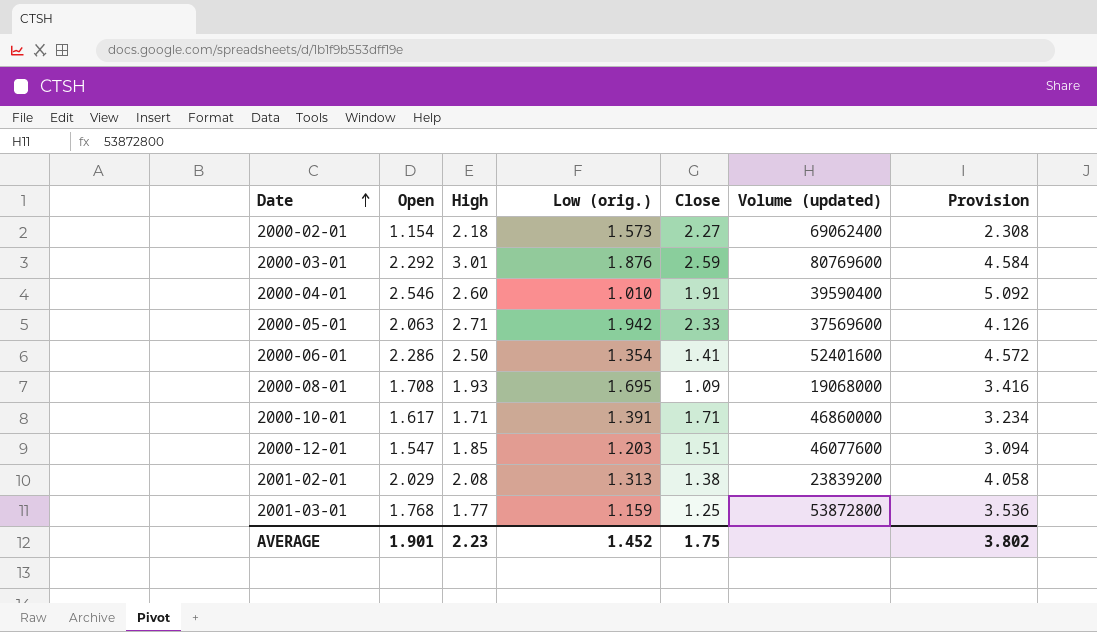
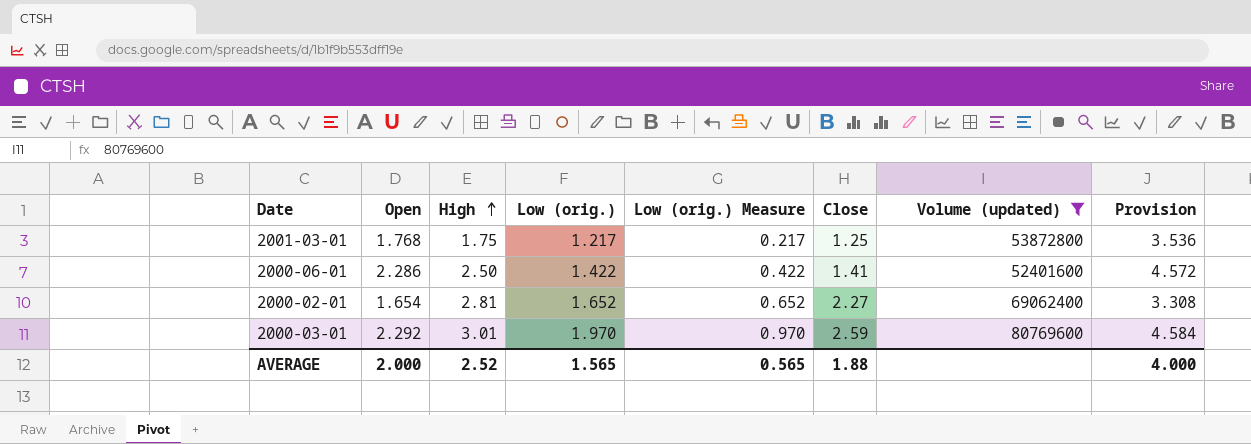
filter: none -> Volume (updated) >= 52401600
row order: Date ascending -> High ascending
column Low (orig.) Measure | formula: none -> [Low (orig.)] - 1
2001-03-01 | High: 1.77 -> 1.75
2001-03-01 | Low (orig.): 1.159 -> 1.217
2000-06-01 | Low (orig.): 1.354 -> 1.422
2000-02-01 | Open: 1.154 -> 1.654
2000-02-01 | High: 2.18 -> 2.81
2000-02-01 | Low (orig.): 1.573 -> 1.652
2000-02-01 | Provision: 2.308 -> 3.308
2000-03-01 | Low (orig.): 1.876 -> 1.970
AVERAGE | Open: 1.901 -> 2.000
AVERAGE | High: 2.23 -> 2.52
AVERAGE | Low (orig.): 1.452 -> 1.565
AVERAGE | Close: 1.75 -> 1.88
AVERAGE | Provision: 3.802 -> 4.000

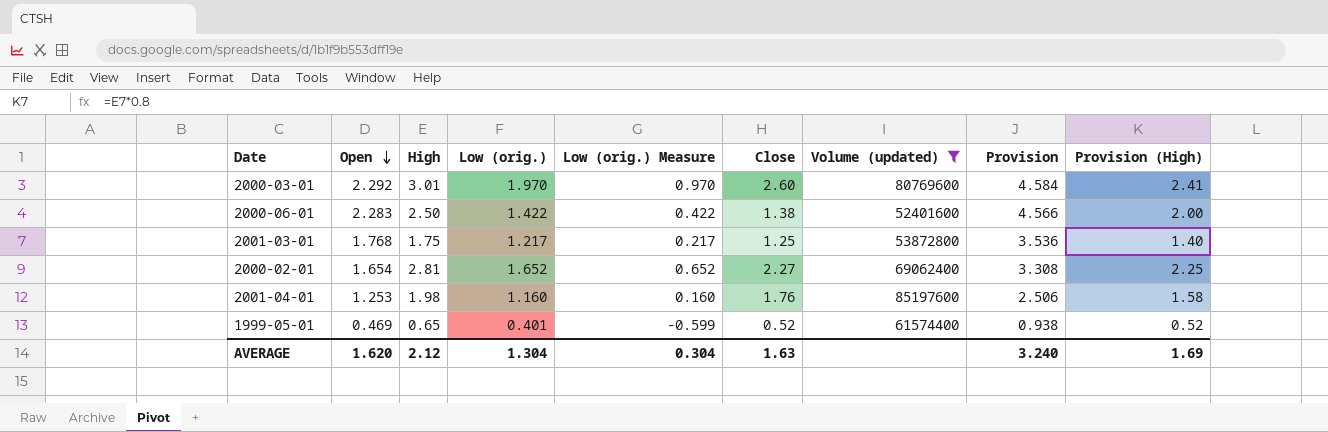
row order: High ascending -> Open descending
column Provision (High) | formula: none -> [High] * 0.8
2000-03-01 | Close: 2.59 -> 2.60
2000-06-01 | Open: 2.286 -> 2.283
2000-06-01 | Close: 1.41 -> 1.38
2000-06-01 | Provision: 4.572 -> 4.566
row 2001-04-01: none -> 1.253 | 1.98 | 1.160 | 0.160 | 1.76 | 85197600 | 2.506 | 1.58
row 1999-05-01: none -> 0.469 | 0.65 | 0.401 | -0.599 | 0.52 | 61574400 | 0.938 | 0.52
AVERAGE | Open: 2.000 -> 1.620
AVERAGE | High: 2.52 -> 2.12
AVERAGE | Low (orig.): 1.565 -> 1.304
AVERAGE | Low (orig.) Measure: 0.565 -> 0.304
AVERAGE | Close: 1.88 -> 1.63
AVERAGE | Provision: 4.000 -> 3.240

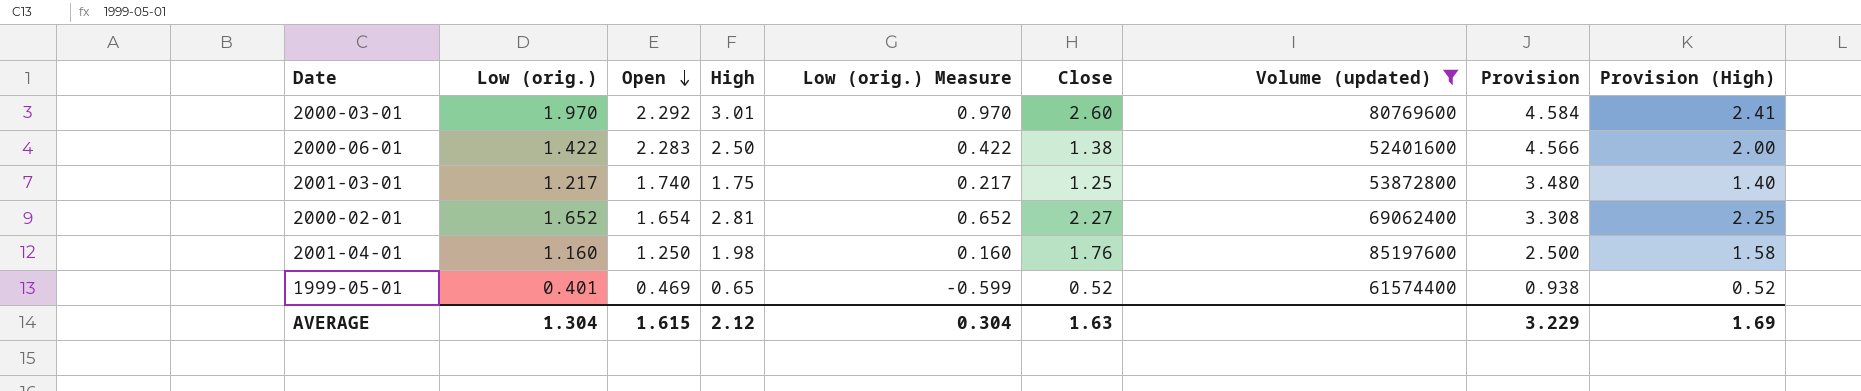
column Low (orig.) | position: 4 -> 2
2001-03-01 | Open: 1.768 -> 1.740
2001-03-01 | Provision: 3.536 -> 3.480
2001-04-01 | Open: 1.253 -> 1.250
2001-04-01 | Provision: 2.506 -> 2.500
AVERAGE | Open: 1.620 -> 1.615
AVERAGE | Provision: 3.240 -> 3.229

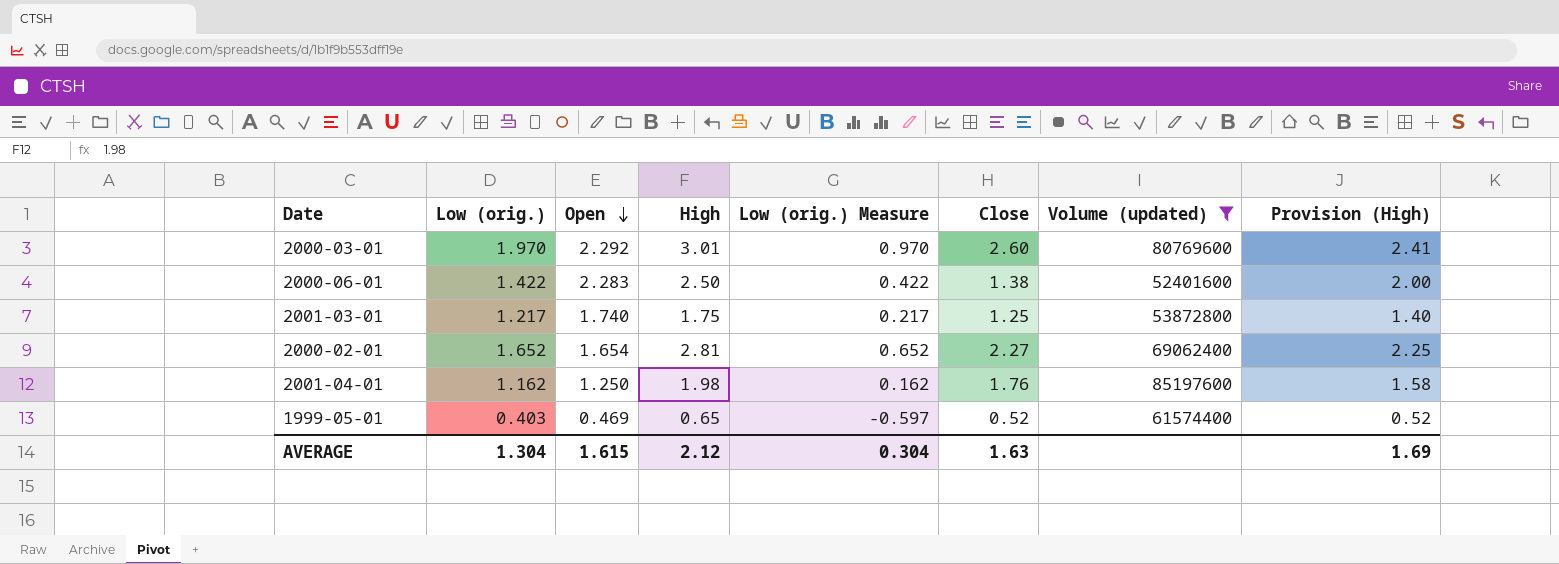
column Provision | formula: [Open] * 2 -> none
2001-04-01 | Low (orig.): 1.160 -> 1.162
2001-04-01 | Low (orig.) Measure: 0.160 -> 0.162
1999-05-01 | Low (orig.): 0.401 -> 0.403
1999-05-01 | Low (orig.) Measure: -0.599 -> -0.597

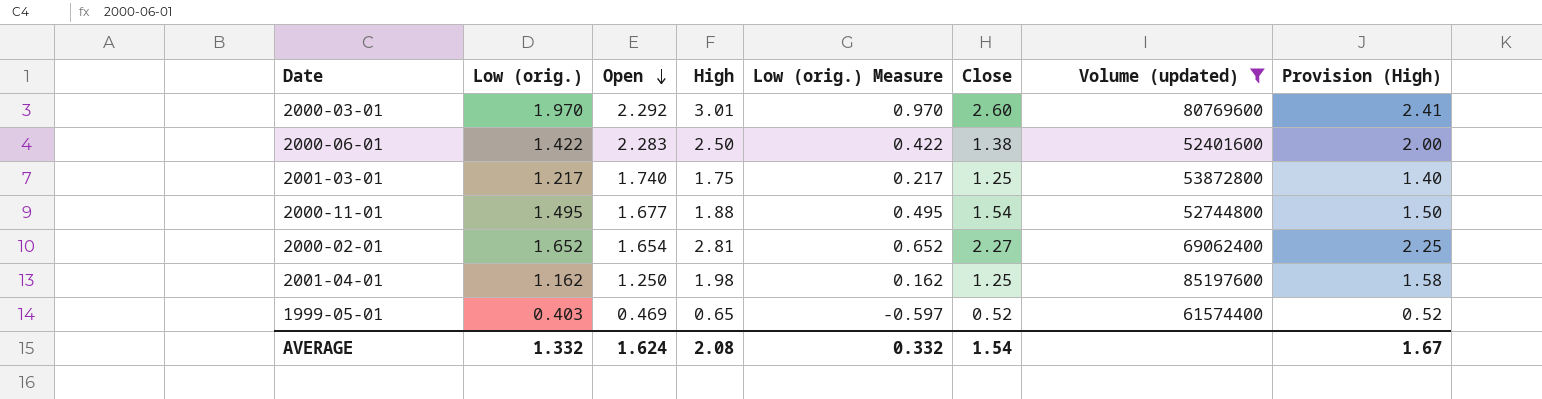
row 2000-11-01: none -> 1.495 | 1.677 | 1.88 | 0.495 | 1.54 | 52744800 | 1.50
2001-04-01 | Close: 1.76 -> 1.25
AVERAGE | Low (orig.): 1.304 -> 1.332
AVERAGE | Open: 1.615 -> 1.624
AVERAGE | High: 2.12 -> 2.08
AVERAGE | Low (orig.) Measure: 0.304 -> 0.332
AVERAGE | Close: 1.63 -> 1.54
AVERAGE | Provision (High): 1.69 -> 1.67

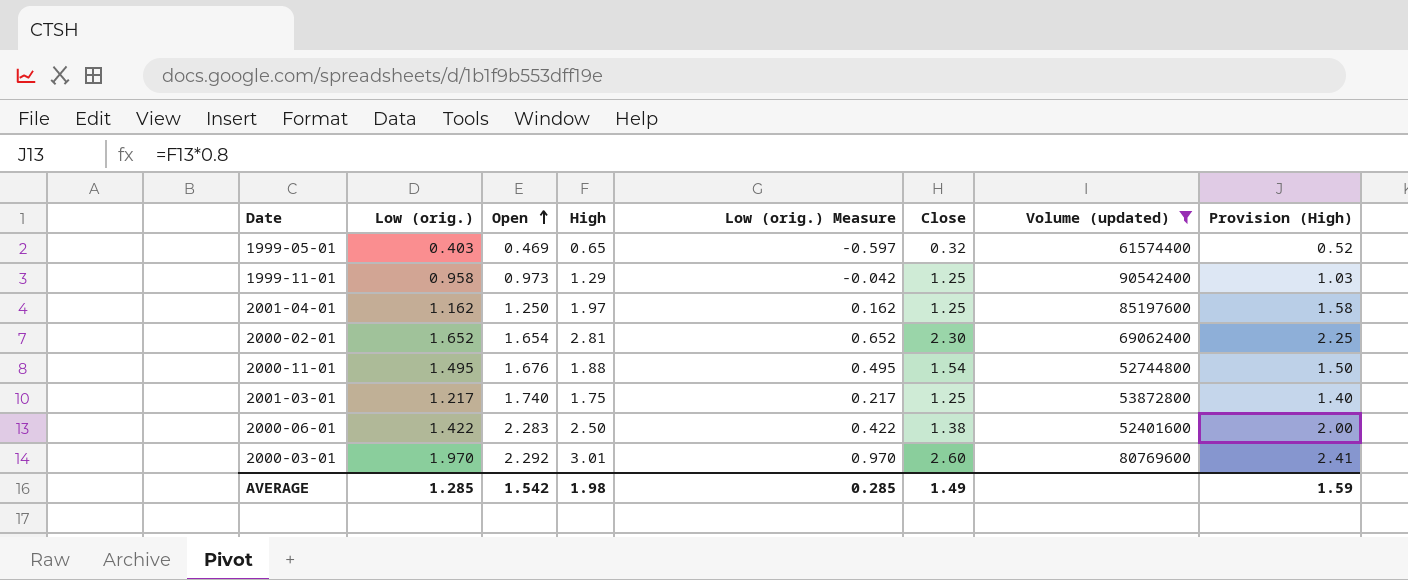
row order: Open descending -> Open ascending
1999-05-01 | Close: 0.52 -> 0.32
row 1999-11-01: none -> 0.958 | 0.973 | 1.29 | -0.042 | 1.25 | 90542400 | 1.03
2001-04-01 | High: 1.98 -> 1.97
2000-02-01 | Close: 2.27 -> 2.30
2000-11-01 | Open: 1.677 -> 1.676
AVERAGE | Low (orig.): 1.332 -> 1.285
AVERAGE | Open: 1.624 -> 1.542
AVERAGE | High: 2.08 -> 1.98
AVERAGE | Low (orig.) Measure: 0.332 -> 0.285
AVERAGE | Close: 1.54 -> 1.49
AVERAGE | Provision (High): 1.67 -> 1.59

